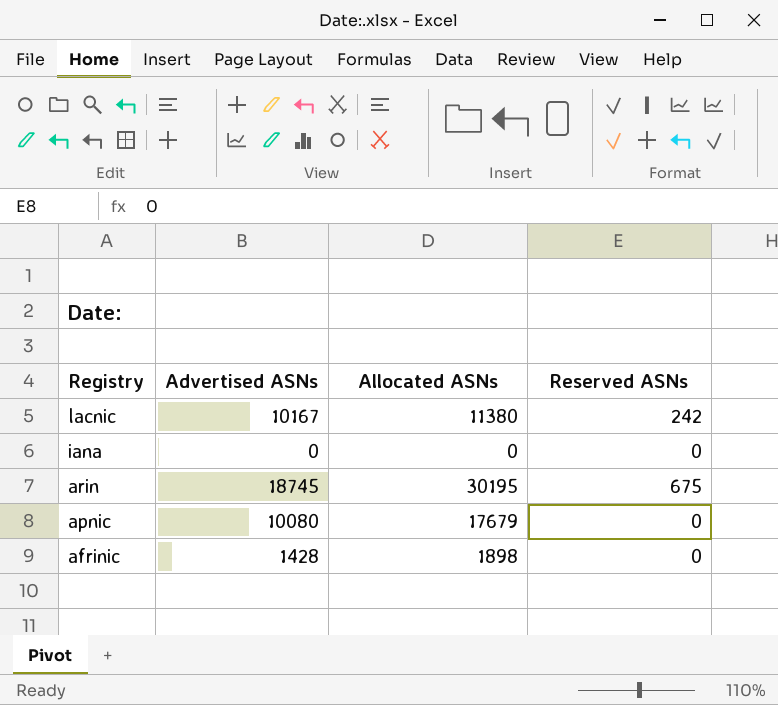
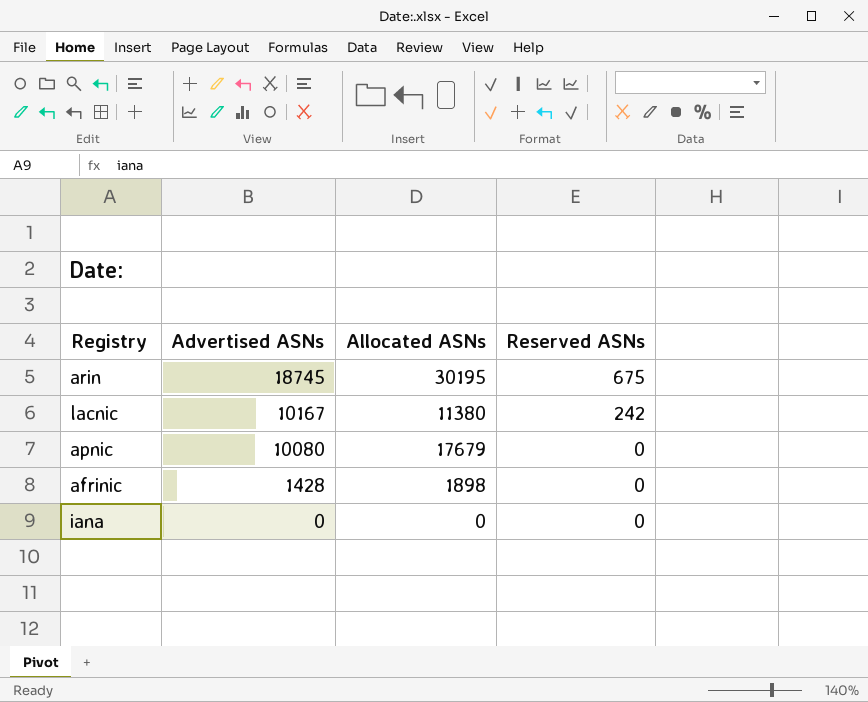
row order: Registry descending -> Advertised ASNs descending

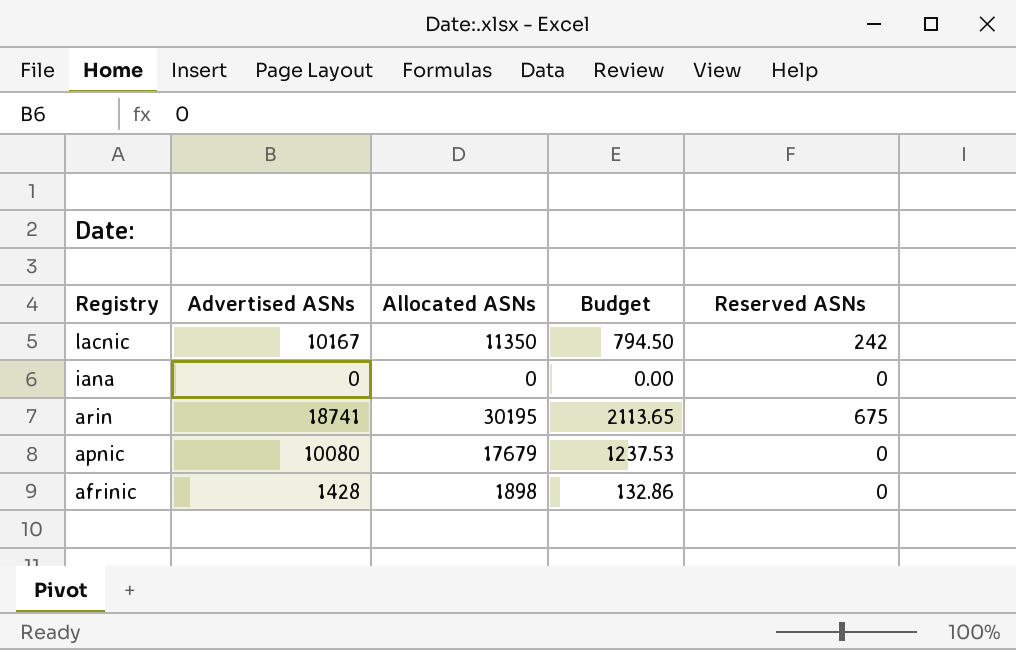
row order: Advertised ASNs descending -> Registry descending
column Budget | formula: none -> [Allocated ASNs] * 0.07
lacnic | Allocated ASNs: 11380 -> 11350
arin | Advertised ASNs: 18745 -> 18741

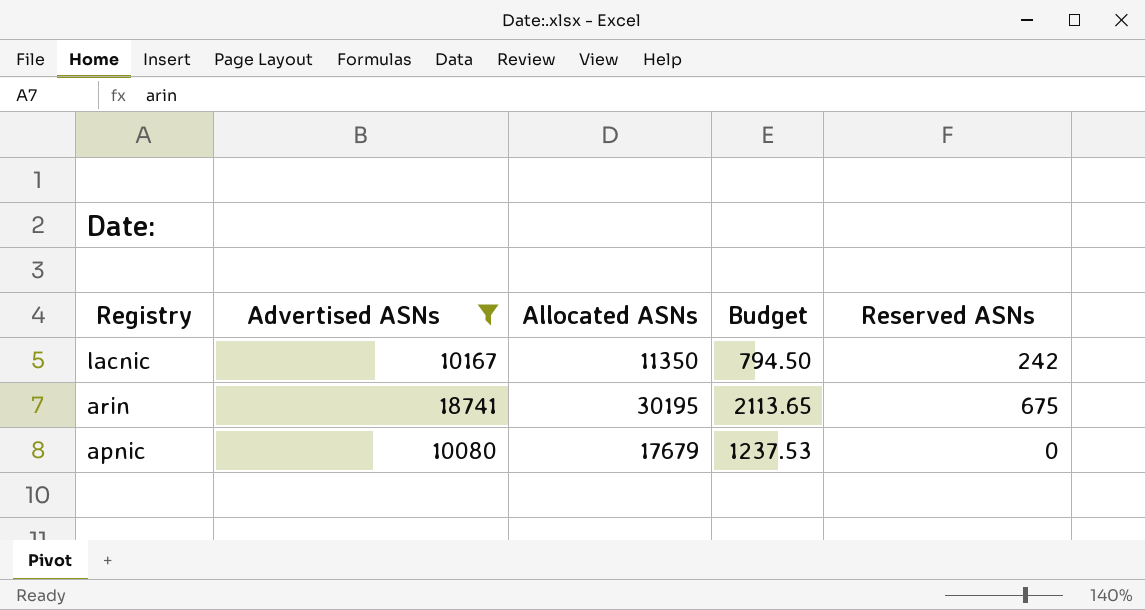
filter: none -> Advertised ASNs >= 10080

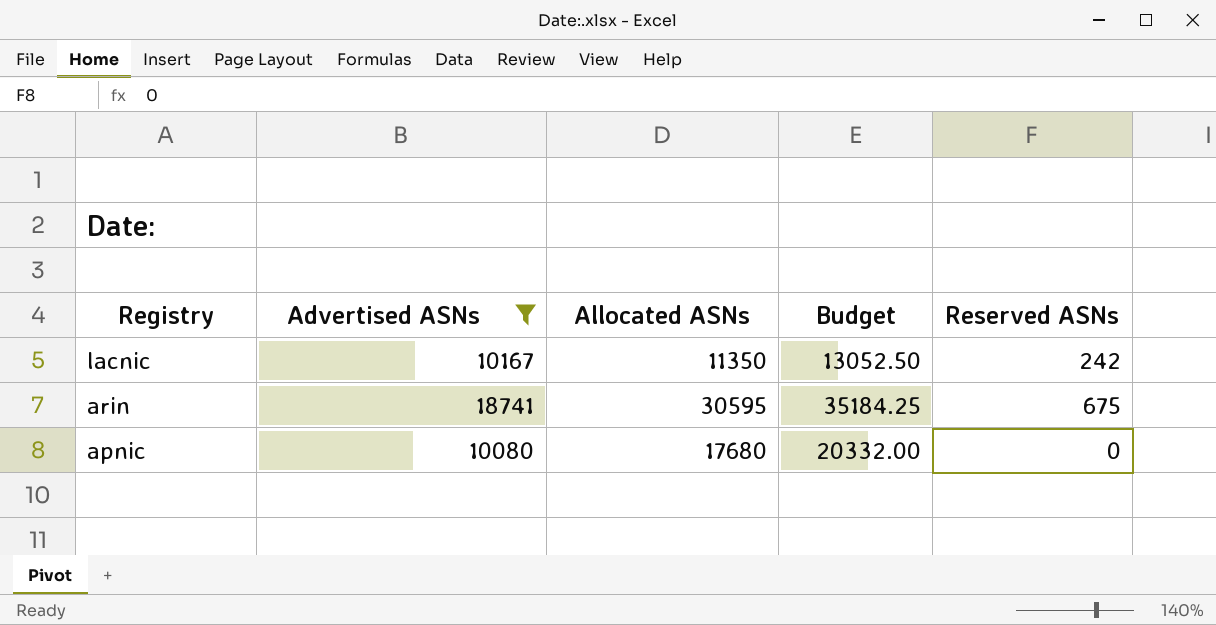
column Budget | formula: [Allocated ASNs] * 0.07 -> [Allocated ASNs] * 1.15
arin | Allocated ASNs: 30195 -> 30595
apnic | Allocated ASNs: 17679 -> 17680

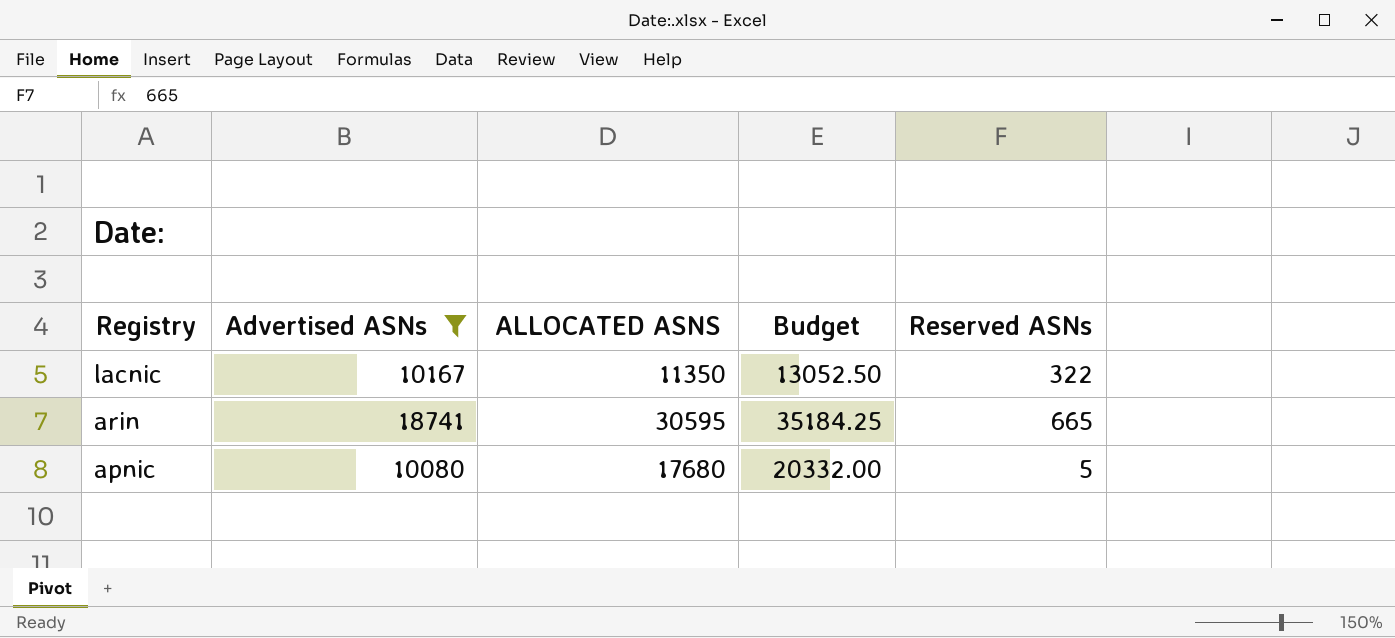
column name: Allocated ASNs -> ALLOCATED ASNS
lacnic | Reserved ASNs: 242 -> 322
arin | Reserved ASNs: 675 -> 665
apnic | Reserved ASNs: 0 -> 5

